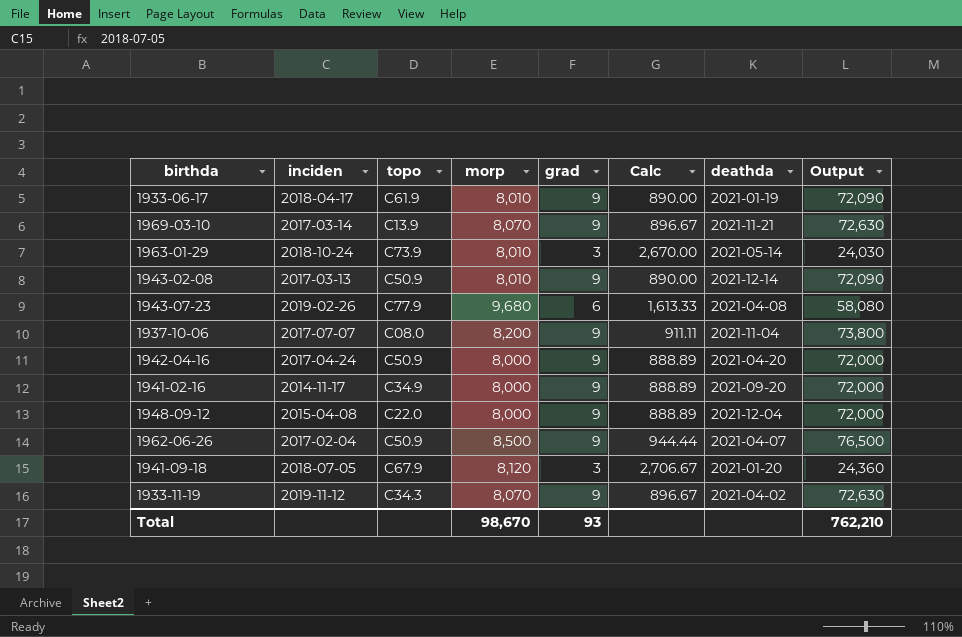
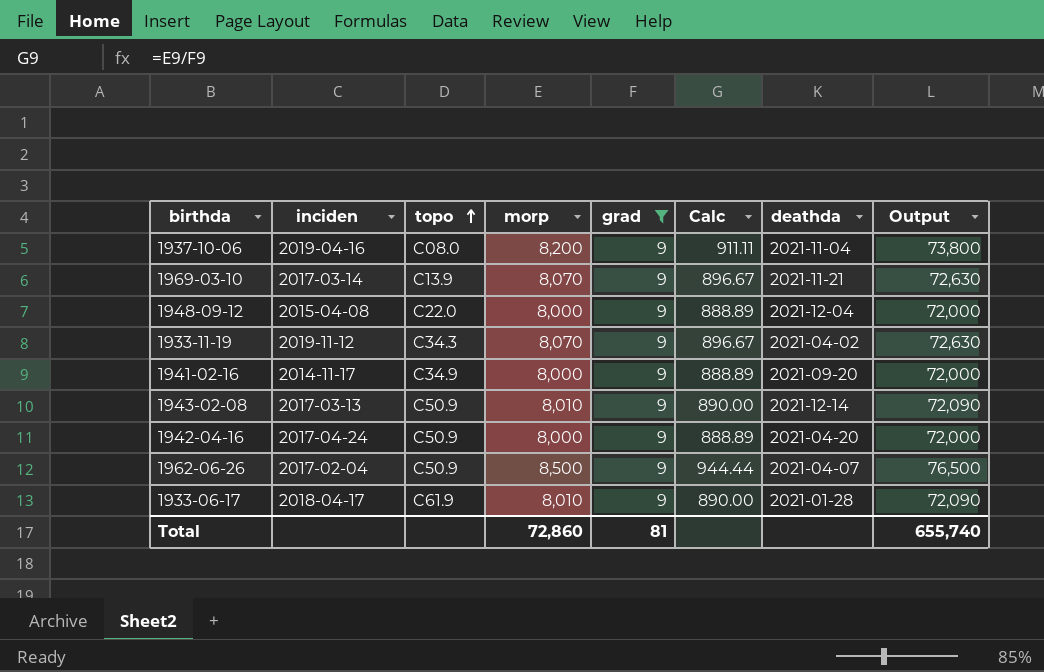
filter: none -> grad = 9
row order: none -> topo ascending
1937-10-06 | inciden: 2017-07-07 -> 2019-04-16
1933-06-17 | deathda: 2021-01-19 -> 2021-01-28
Total | morp: 98,670 -> 72,860
Total | grad: 93 -> 81
Total | Output: 762,210 -> 655,740

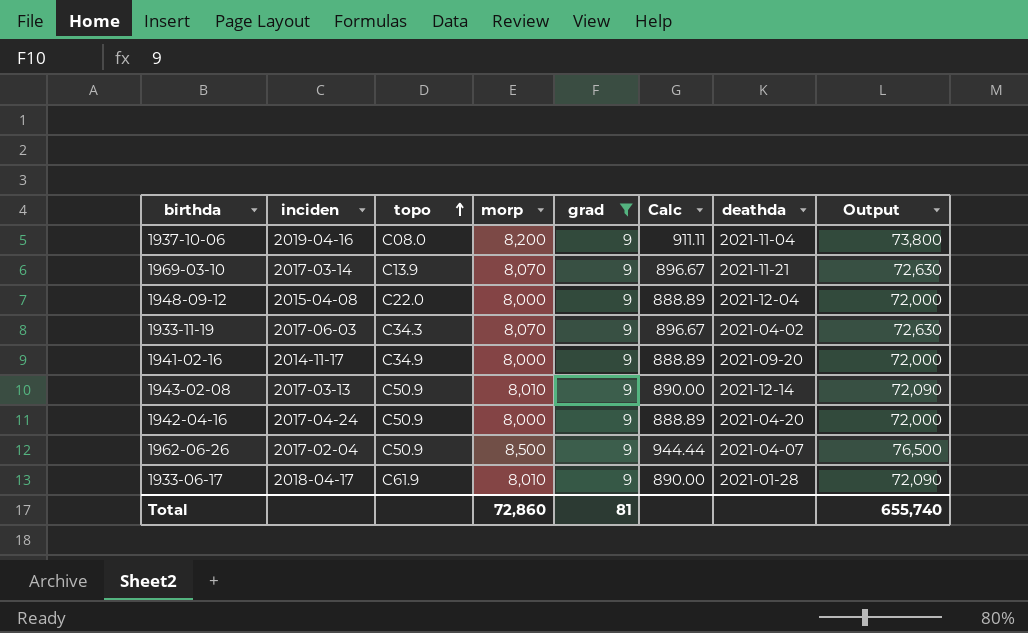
1933-11-19 | inciden: 2019-11-12 -> 2017-06-03

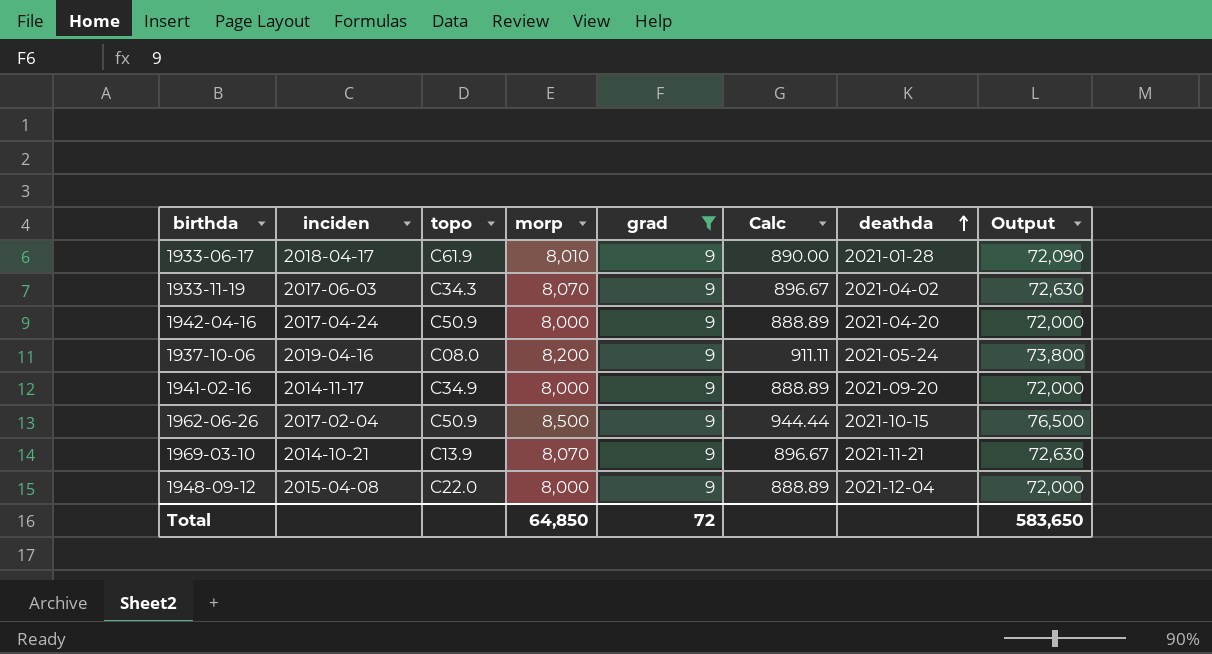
row order: topo ascending -> deathda ascending
row 1943-02-08: 2017-03-13 | C50.9 | 8,010 | 9 | 890.00 | 2021-12-14 | 72,090 -> none
1937-10-06 | deathda: 2021-11-04 -> 2021-05-24
1962-06-26 | deathda: 2021-04-07 -> 2021-10-15
1969-03-10 | inciden: 2017-03-14 -> 2014-10-21
Total | morp: 72,860 -> 64,850
Total | grad: 81 -> 72
Total | Output: 655,740 -> 583,650

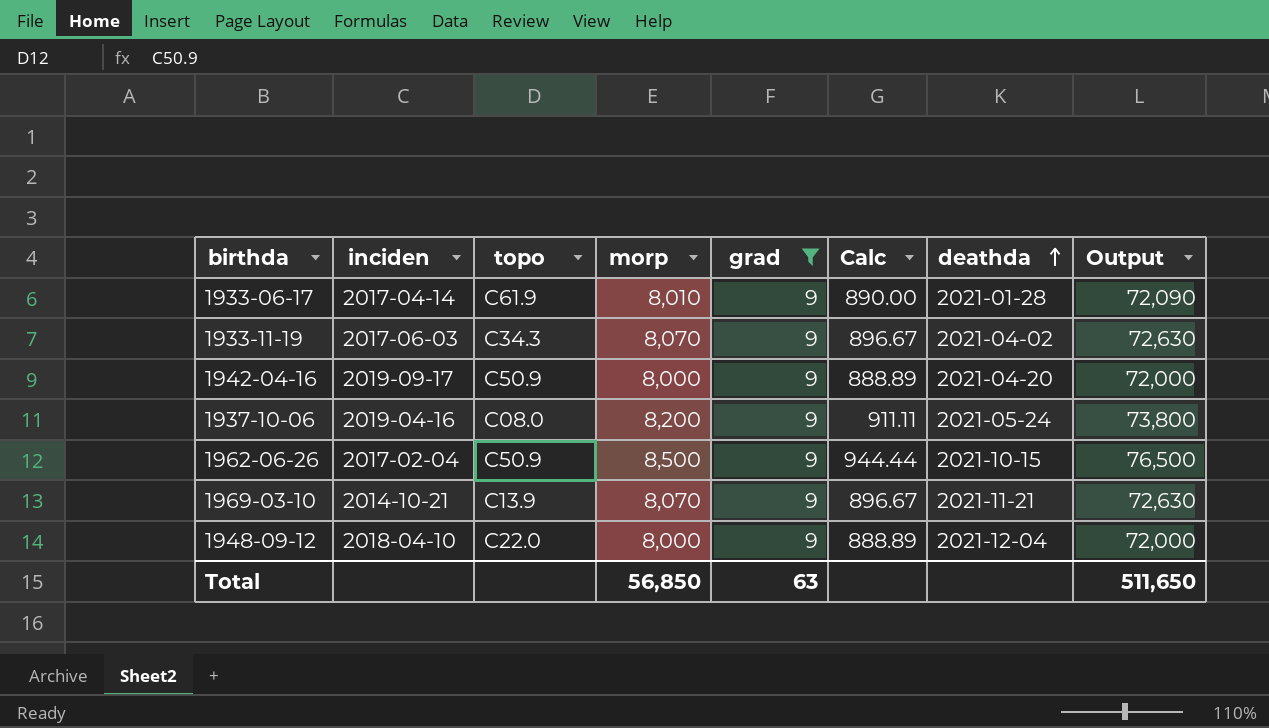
row 1941-02-16: 2014-11-17 | C34.9 | 8,000 | 9 | 888.89 | 2021-09-20 | 72,000 -> none
1933-06-17 | inciden: 2018-04-17 -> 2017-04-14
1942-04-16 | inciden: 2017-04-24 -> 2019-09-17
1948-09-12 | inciden: 2015-04-08 -> 2018-04-10
Total | morp: 64,850 -> 56,850
Total | grad: 72 -> 63
Total | Output: 583,650 -> 511,650

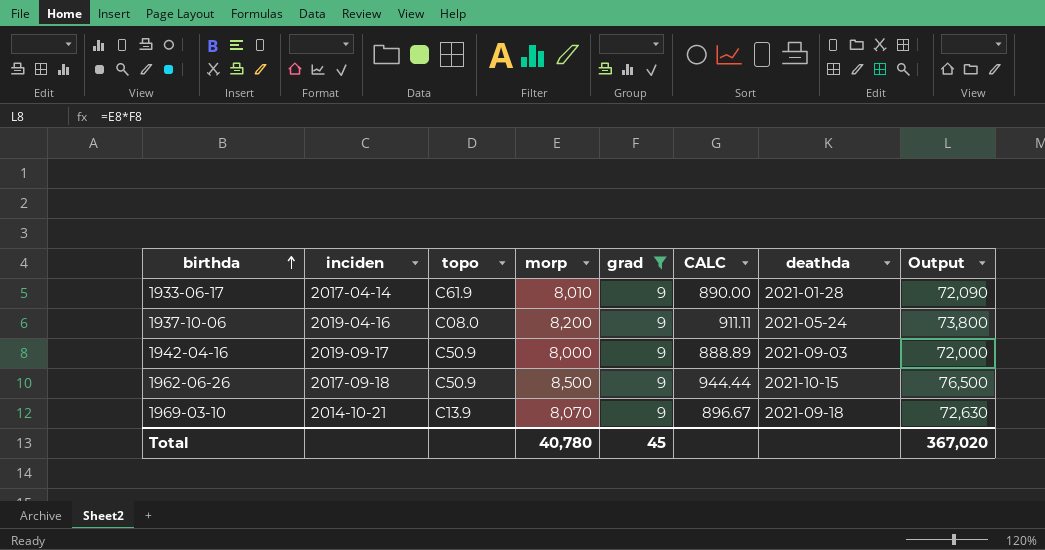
row order: deathda ascending -> birthda ascending
column name: Calc -> CALC
row 1933-11-19: 2017-06-03 | C34.3 | 8,070 | 9 | 896.67 | 2021-04-02 | 72,630 -> none
row 1948-09-12: 2018-04-10 | C22.0 | 8,000 | 9 | 888.89 | 2021-12-04 | 72,000 -> none
1942-04-16 | deathda: 2021-04-20 -> 2021-09-03
1962-06-26 | inciden: 2017-02-04 -> 2017-09-18
1969-03-10 | deathda: 2021-11-21 -> 2021-09-18
Total | morp: 56,850 -> 40,780
Total | grad: 63 -> 45
Total | Output: 511,650 -> 367,020

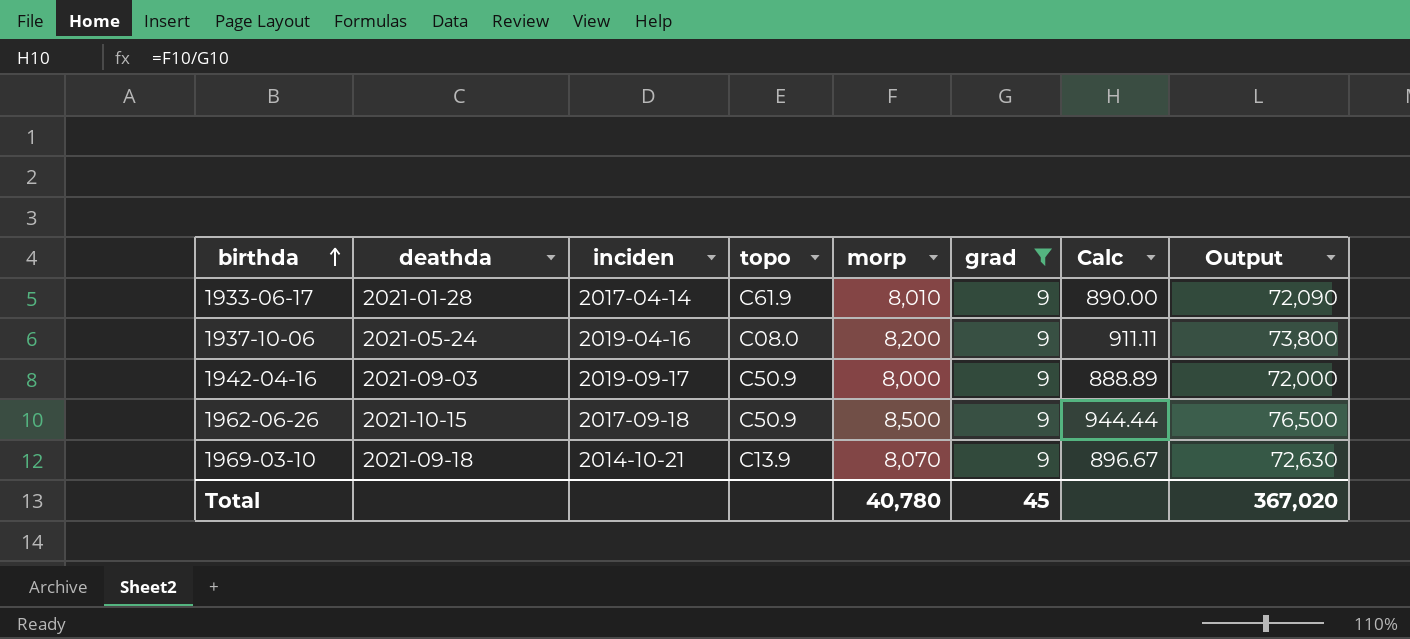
column deathda | position: 7 -> 2
column name: CALC -> Calc

